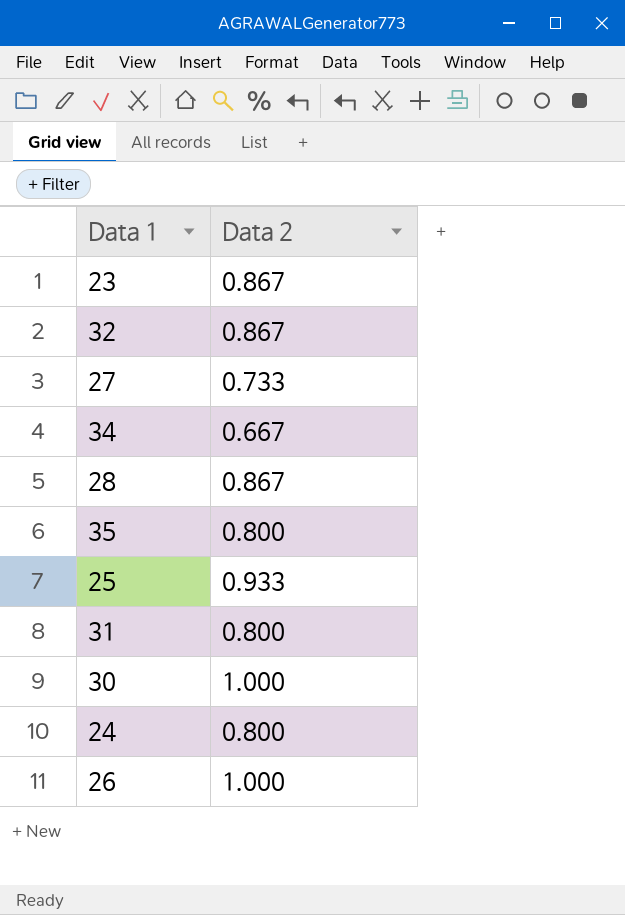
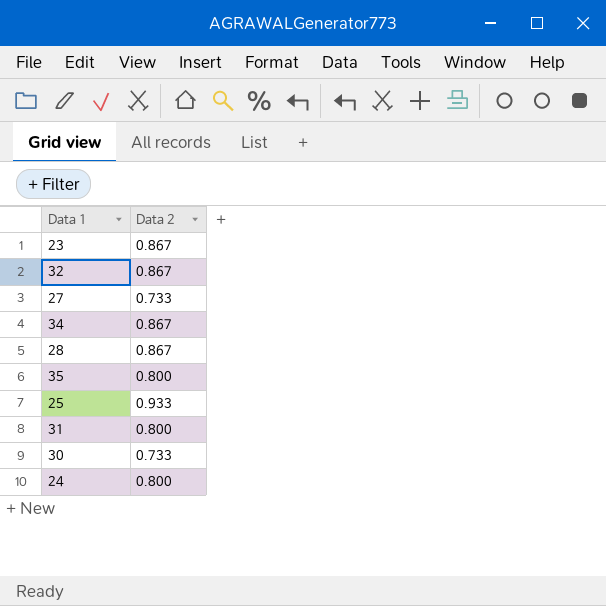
row 26: 1.000 -> none
34 | Data 2: 0.667 -> 0.867
30 | Data 2: 1.000 -> 0.733

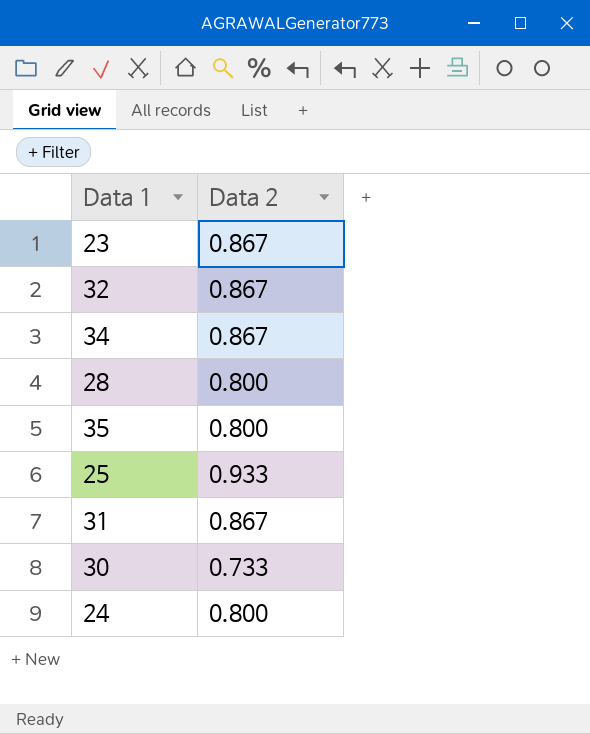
row 27: 0.733 -> none
28 | Data 2: 0.867 -> 0.800
31 | Data 2: 0.800 -> 0.867

